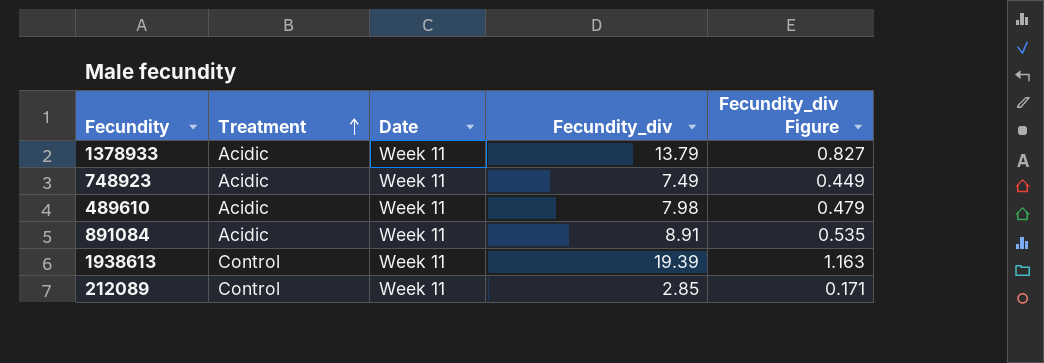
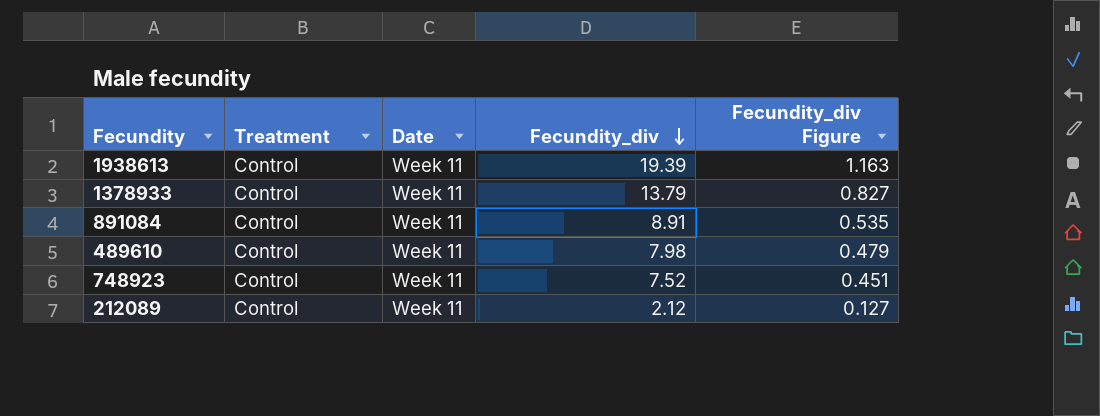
row order: Treatment ascending -> Fecundity_div descending
1378933 | Treatment: Acidic -> Control
891084 | Treatment: Acidic -> Control
489610 | Treatment: Acidic -> Control
748923 | Treatment: Acidic -> Control
748923 | Fecundity_div: 7.49 -> 7.52
748923 | Fecundity_div Figure: 0.449 -> 0.451
212089 | Fecundity_div: 2.85 -> 2.12
212089 | Fecundity_div Figure: 0.171 -> 0.127

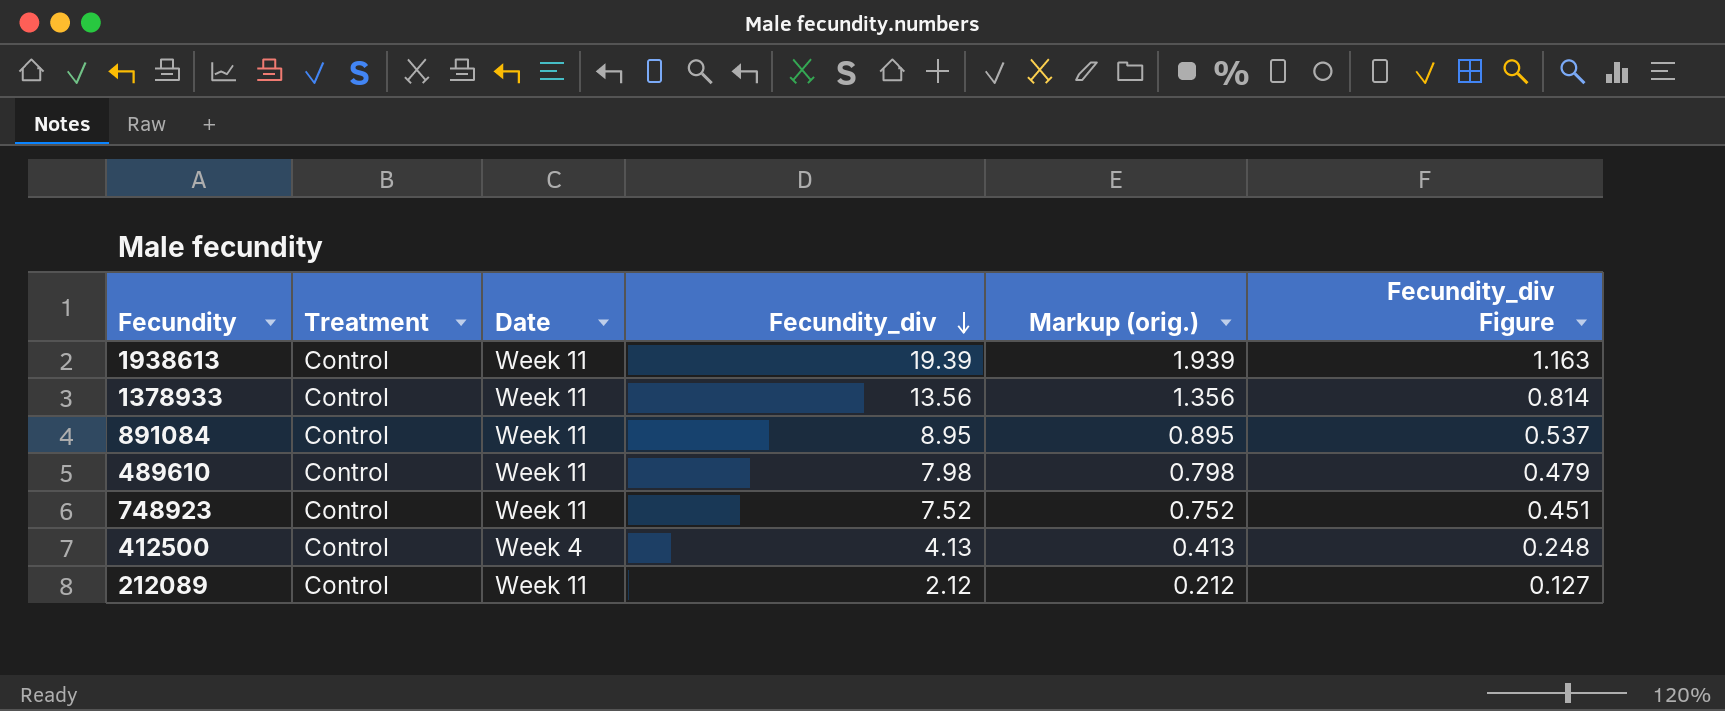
column Markup (orig.) | formula: none -> [Fecundity_div] * 0.1
1378933 | Fecundity_div: 13.79 -> 13.56
1378933 | Fecundity_div Figure: 0.827 -> 0.814
891084 | Fecundity_div: 8.91 -> 8.95
891084 | Fecundity_div Figure: 0.535 -> 0.537
row 412500: none -> Control | Week 4 | 4.13 | 0.413 | 0.248

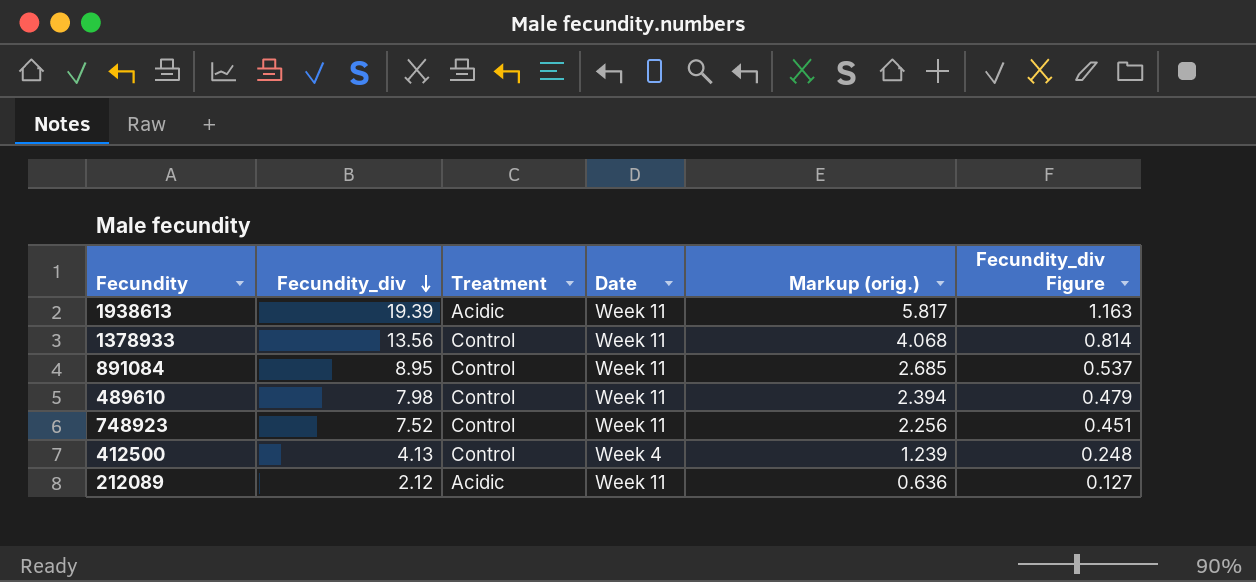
column Fecundity_div | position: 4 -> 2
column Markup (orig.) | formula: [Fecundity_div] * 0.1 -> [Fecundity_div] * 0.3
1938613 | Treatment: Control -> Acidic
212089 | Treatment: Control -> Acidic

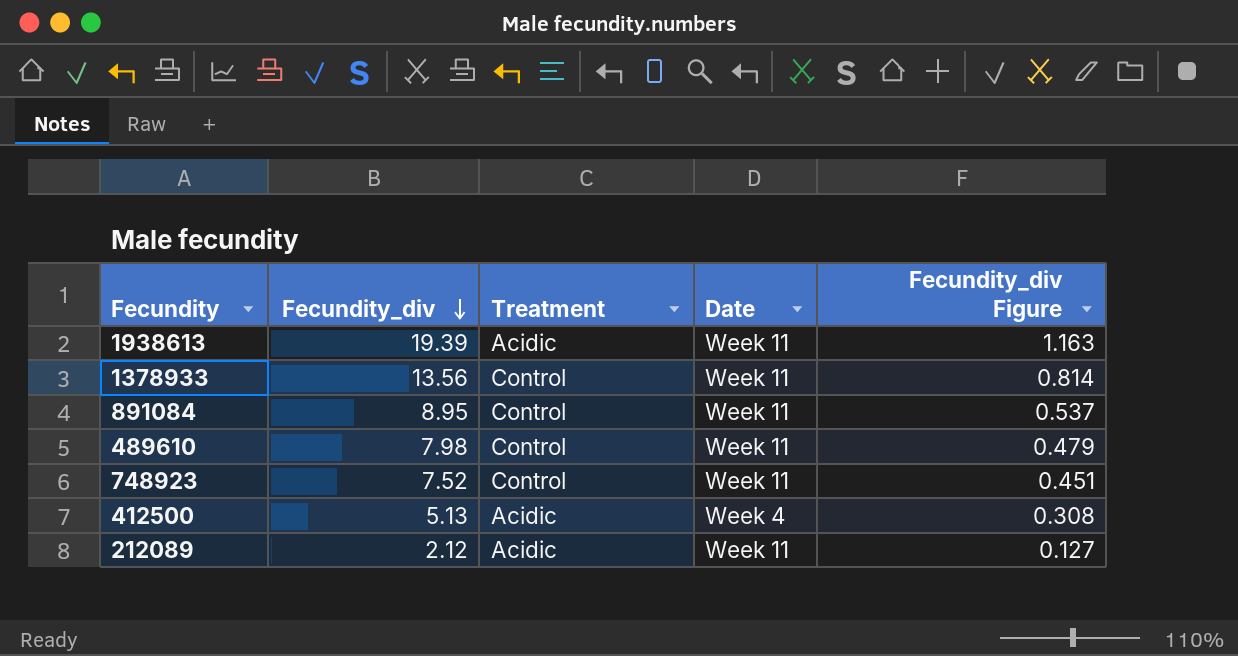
column Markup (orig.) | formula: [Fecundity_div] * 0.3 -> none
412500 | Fecundity_div: 4.13 -> 5.13
412500 | Treatment: Control -> Acidic
412500 | Fecundity_div Figure: 0.248 -> 0.308

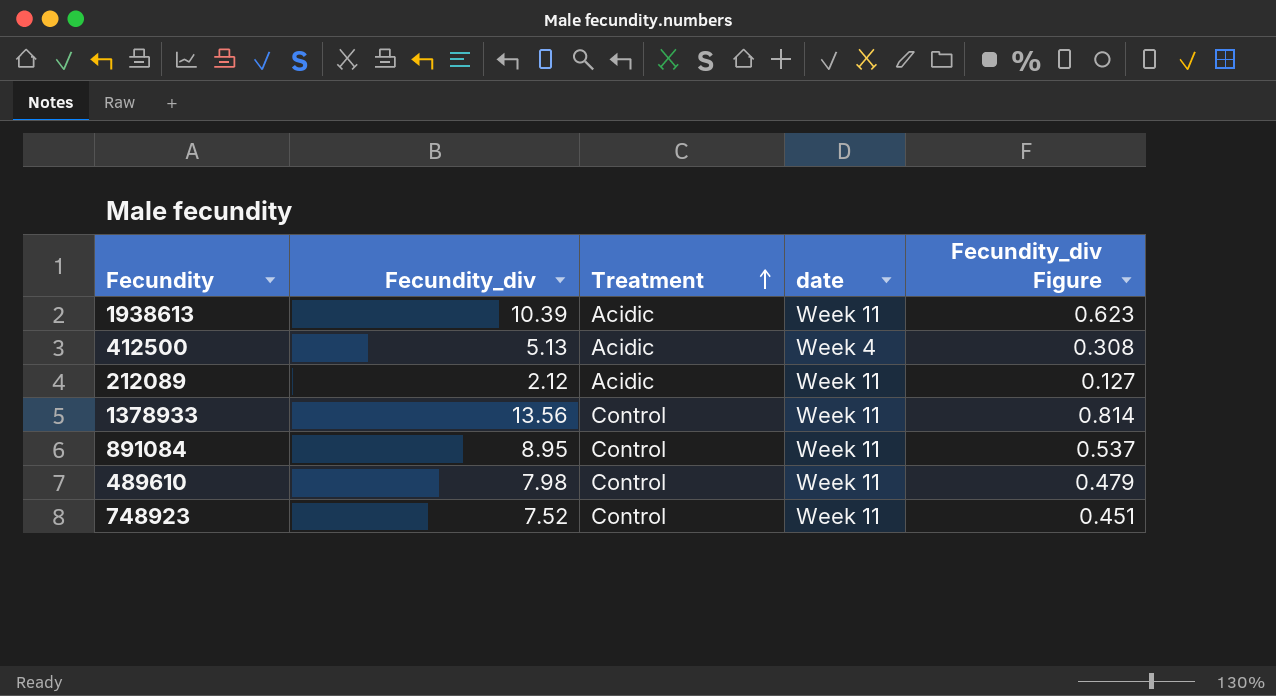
row order: Fecundity_div descending -> Treatment ascending
column name: Date -> date
1938613 | Fecundity_div: 19.39 -> 10.39
1938613 | Fecundity_div Figure: 1.163 -> 0.623

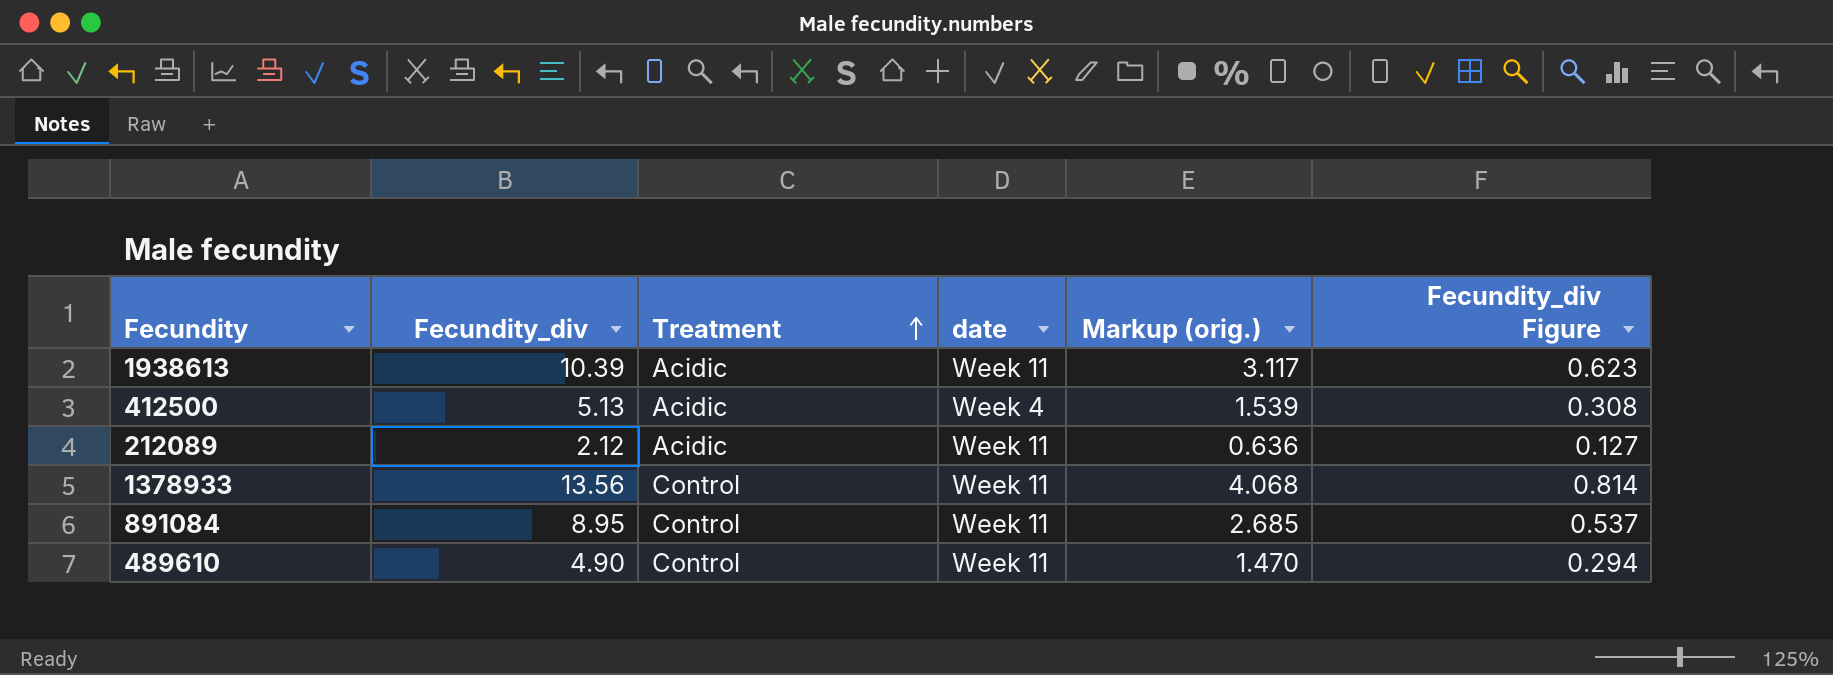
column Markup (orig.) | formula: none -> [Fecundity_div] * 0.3
row 748923: 7.52 | Control | Week 11 | 0.451 -> none
489610 | Fecundity_div: 7.98 -> 4.90
489610 | Fecundity_div Figure: 0.479 -> 0.294

